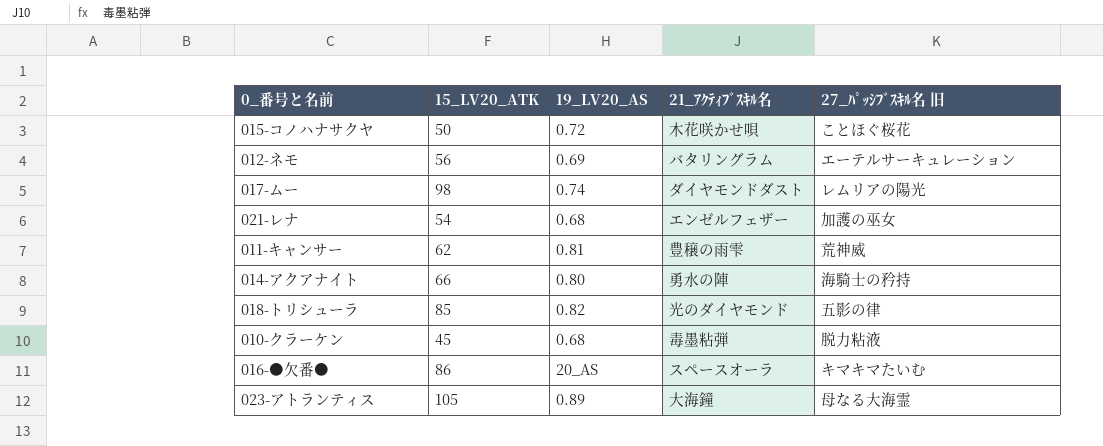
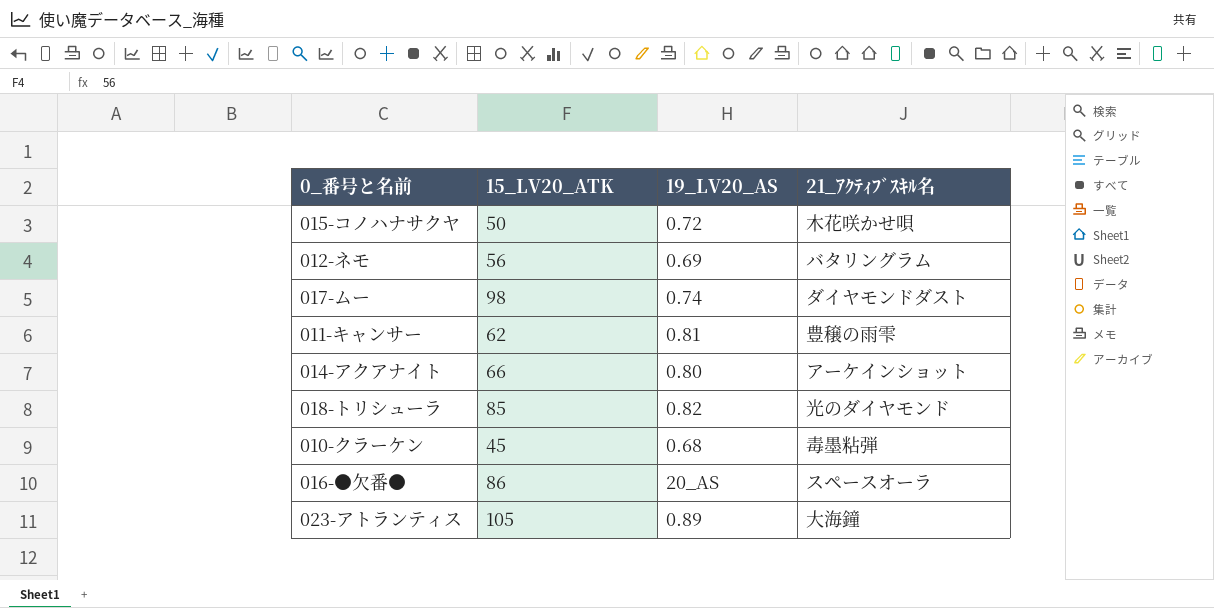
column 27_ﾊﾟｯｼﾌﾞｽｷﾙ名 旧 | position: 5 -> none
row 021-レナ: 54 | 0.68 | エンゼルフェザー | 加護の巫女 -> none
014-アクアナイト | 21_ｱｸﾃｨﾌﾞｽｷﾙ名: 勇水の陣 -> アーケインショット

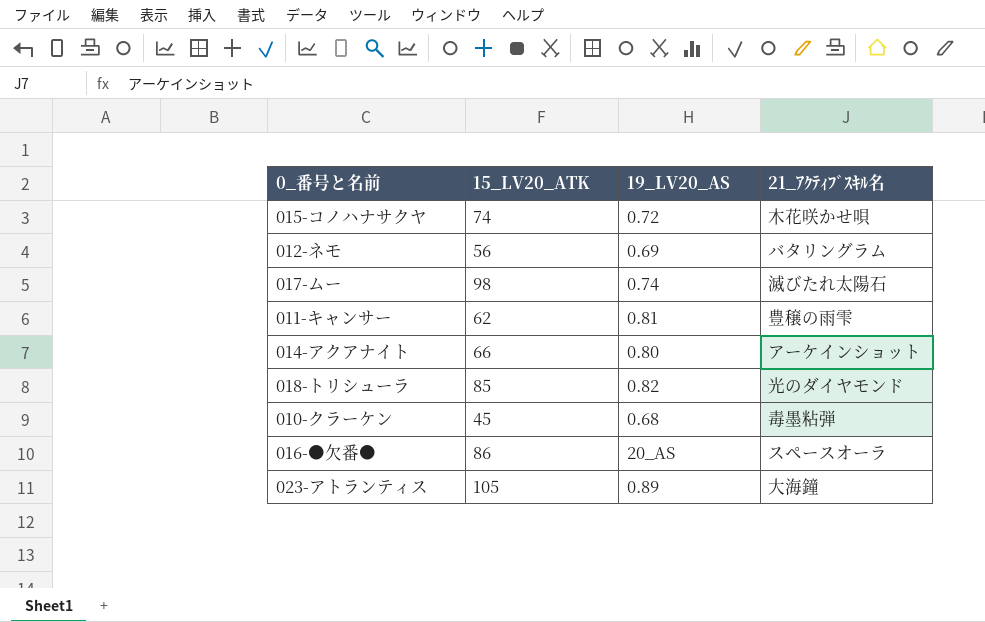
015-コノハナサクヤ | 15_LV20_ATK: 50 -> 74
017-ムー | 21_ｱｸﾃｨﾌﾞｽｷﾙ名: ダイヤモンドダスト -> 滅びたれ太陽石

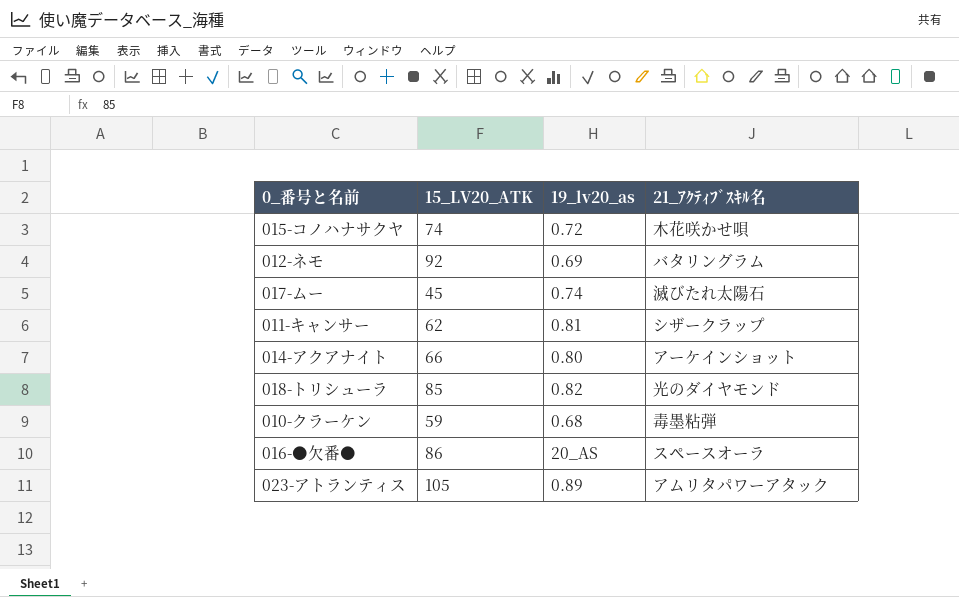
column name: 19_LV20_AS -> 19_lv20_as
012-ネモ | 15_LV20_ATK: 56 -> 92
017-ムー | 15_LV20_ATK: 98 -> 45
011-キャンサー | 21_ｱｸﾃｨﾌﾞｽｷﾙ名: 豊穣の雨雫 -> シザークラップ
010-クラーケン | 15_LV20_ATK: 45 -> 59
023-アトランティス | 21_ｱｸﾃｨﾌﾞｽｷﾙ名: 大海鐘 -> アムリタパワーアタック

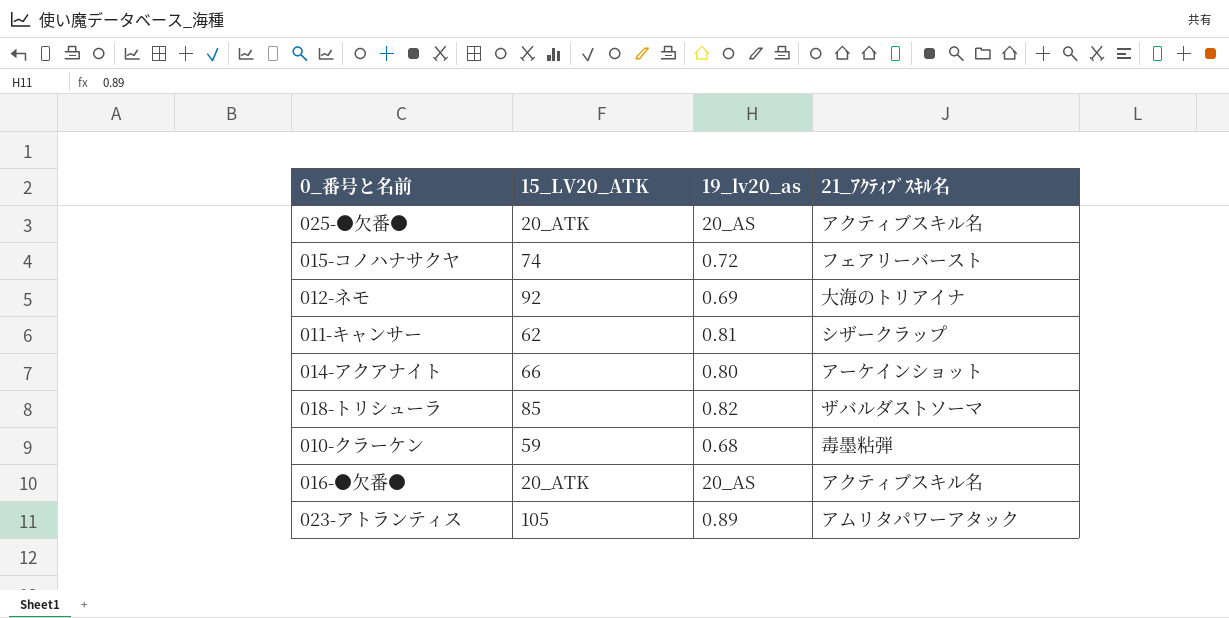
row 017-ムー: 45 | 0.74 | 滅びたれ太陽石 -> none
row 025-●欠番●: none -> 20_ATK | 20_AS | アクティブスキル名
015-コノハナサクヤ | 21_ｱｸﾃｨﾌﾞｽｷﾙ名: 木花咲かせ唄 -> フェアリーバースト
012-ネモ | 21_ｱｸﾃｨﾌﾞｽｷﾙ名: バタリングラム -> 大海のトリアイナ
018-トリシューラ | 21_ｱｸﾃｨﾌﾞｽｷﾙ名: 光のダイヤモンド -> ザバルダストソーマ
016-●欠番● | 15_LV20_ATK: 86 -> 20_ATK
016-●欠番● | 21_ｱｸﾃｨﾌﾞｽｷﾙ名: スペースオーラ -> アクティブスキル名

